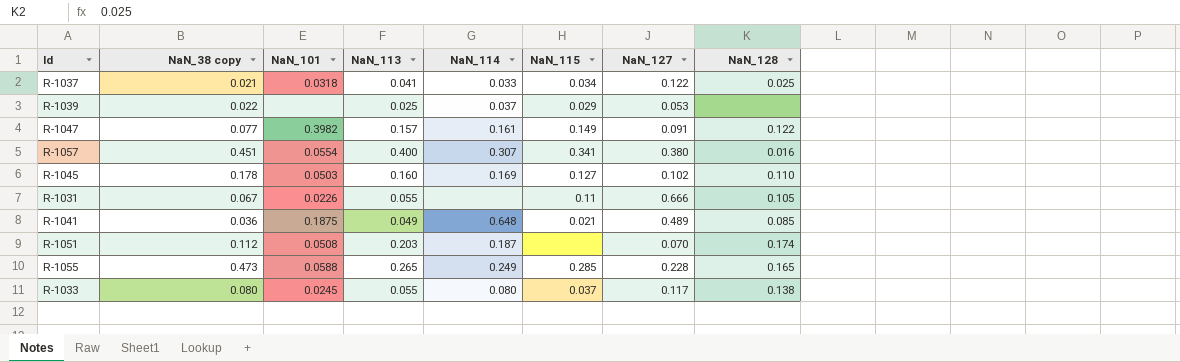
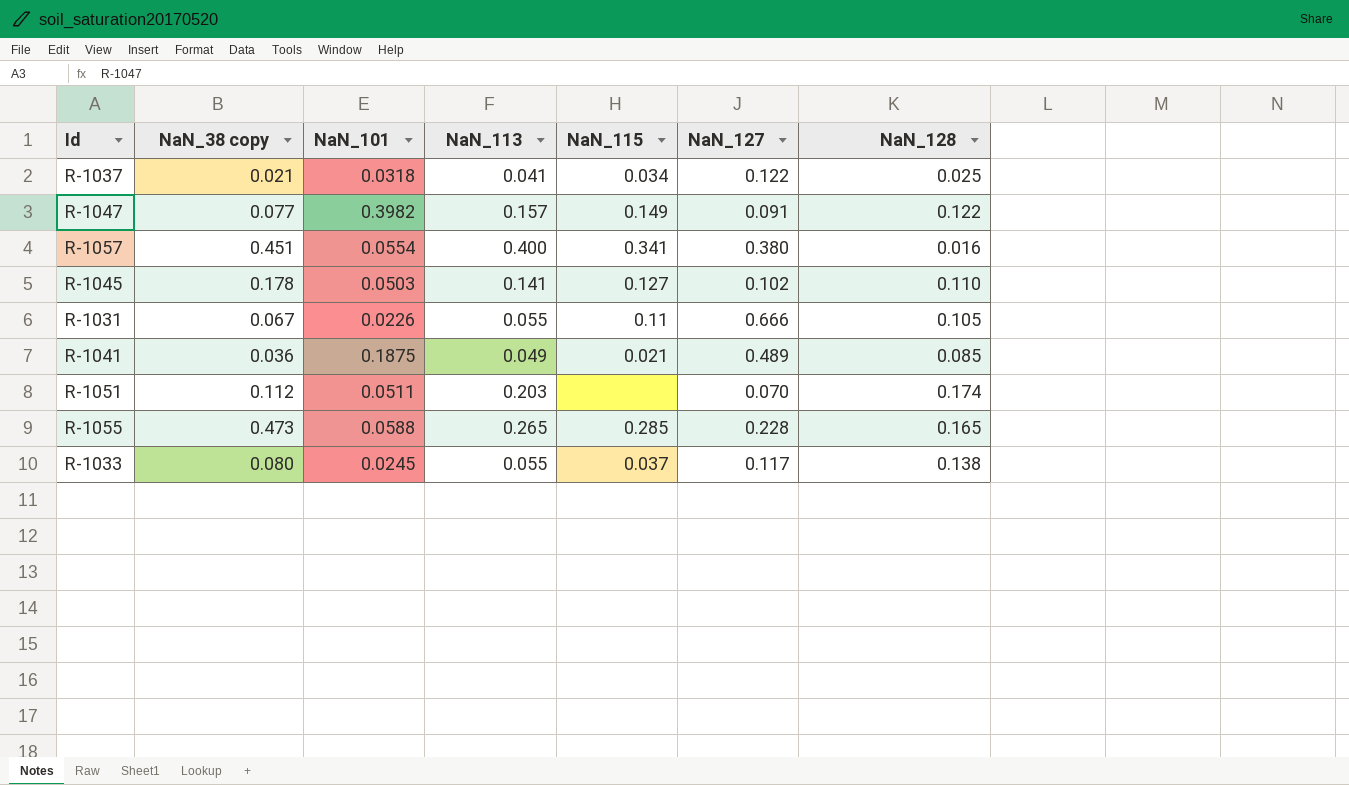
column NaN_114 | position: 5 -> none
row R-1039: 0.022 | none | 0.025 | 0.037 | 0.029 | 0.053 | none -> none
R-1045 | NaN_113: 0.160 -> 0.141
R-1051 | NaN_101: 0.0508 -> 0.0511

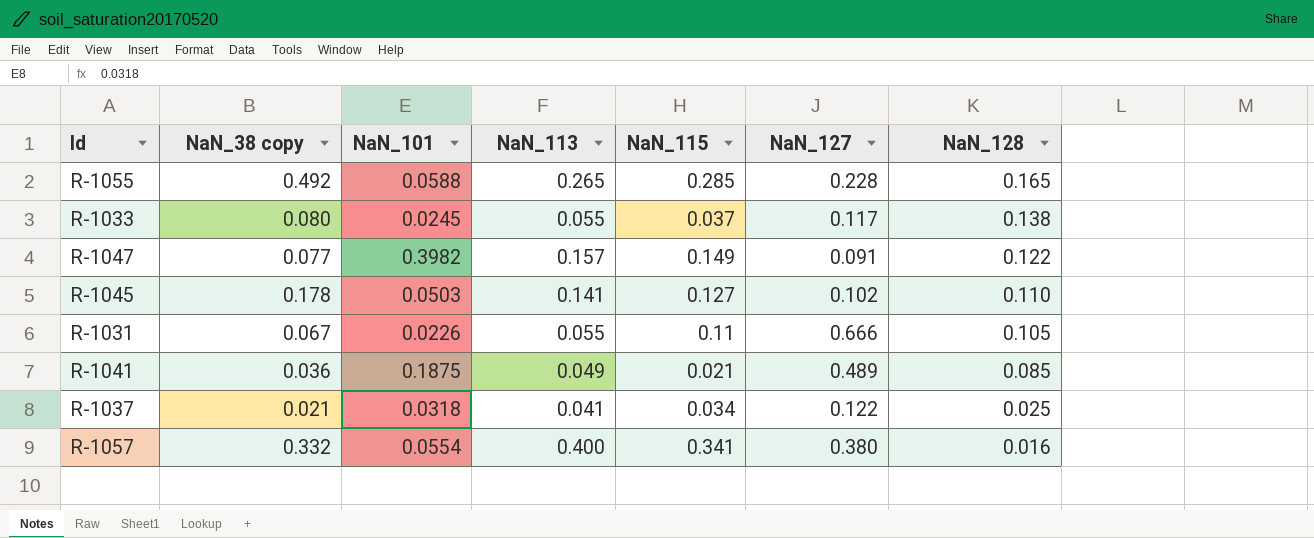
row order: none -> NaN_128 descending
row R-1051: 0.112 | 0.0511 | 0.203 | none | 0.070 | 0.174 -> none
R-1055 | NaN_38 copy: 0.473 -> 0.492
R-1057 | NaN_38 copy: 0.451 -> 0.332

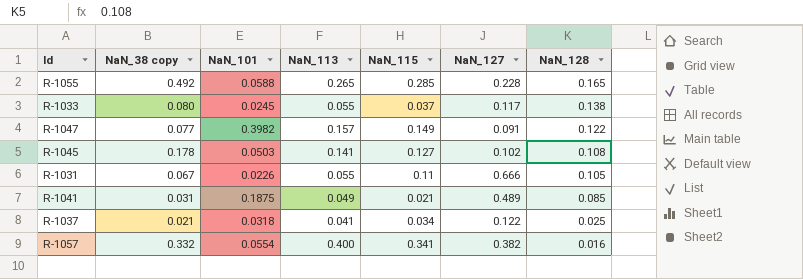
R-1045 | NaN_128: 0.110 -> 0.108
R-1041 | NaN_38 copy: 0.036 -> 0.031
R-1057 | NaN_127: 0.380 -> 0.382

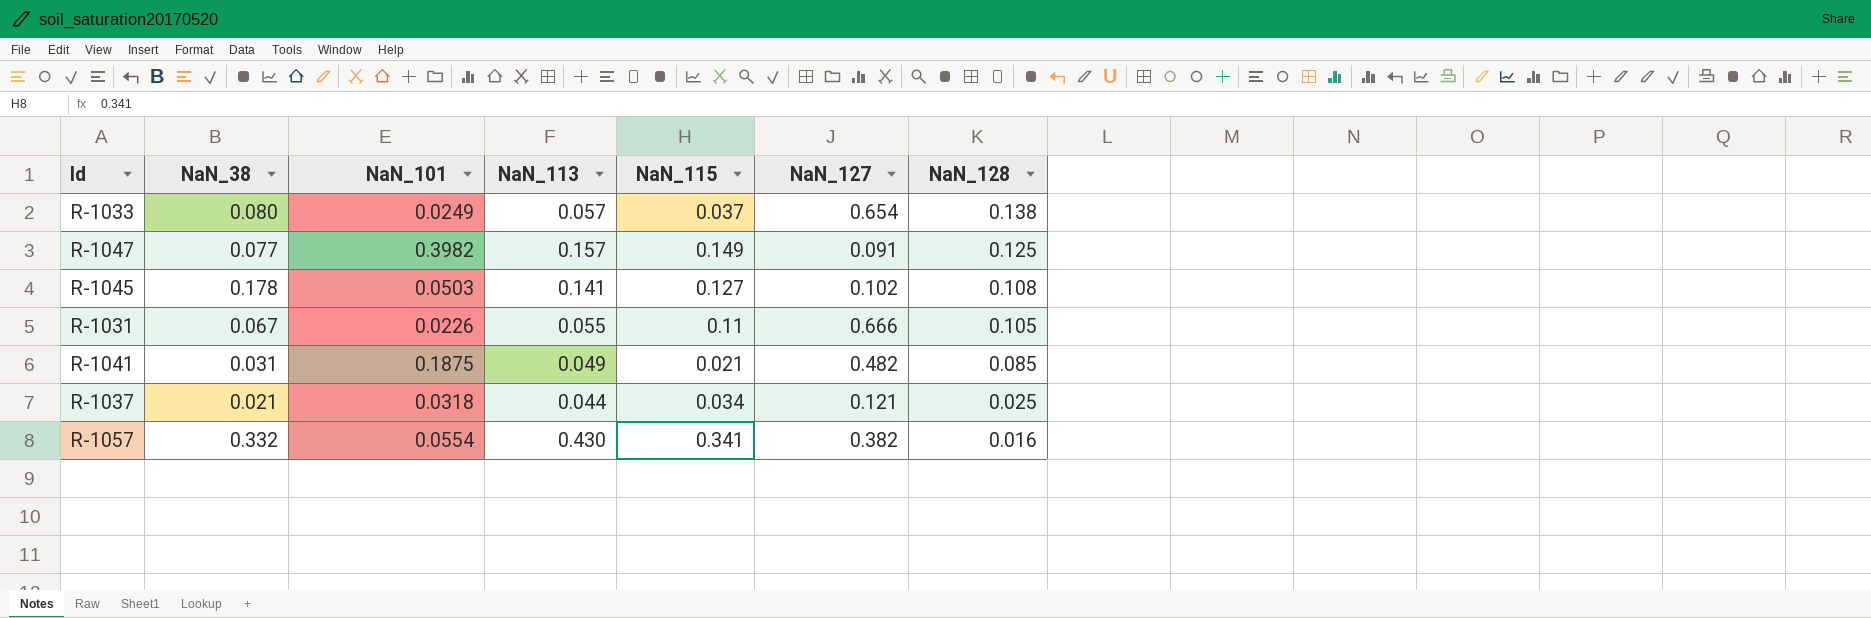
column name: NaN_38 copy -> NaN_38
row R-1055: 0.492 | 0.0588 | 0.265 | 0.285 | 0.228 | 0.165 -> none
R-1033 | NaN_101: 0.0245 -> 0.0249
R-1033 | NaN_113: 0.055 -> 0.057
R-1033 | NaN_127: 0.117 -> 0.654
R-1047 | NaN_128: 0.122 -> 0.125
R-1041 | NaN_127: 0.489 -> 0.482
R-1037 | NaN_113: 0.041 -> 0.044
R-1037 | NaN_127: 0.122 -> 0.121
R-1057 | NaN_113: 0.400 -> 0.430

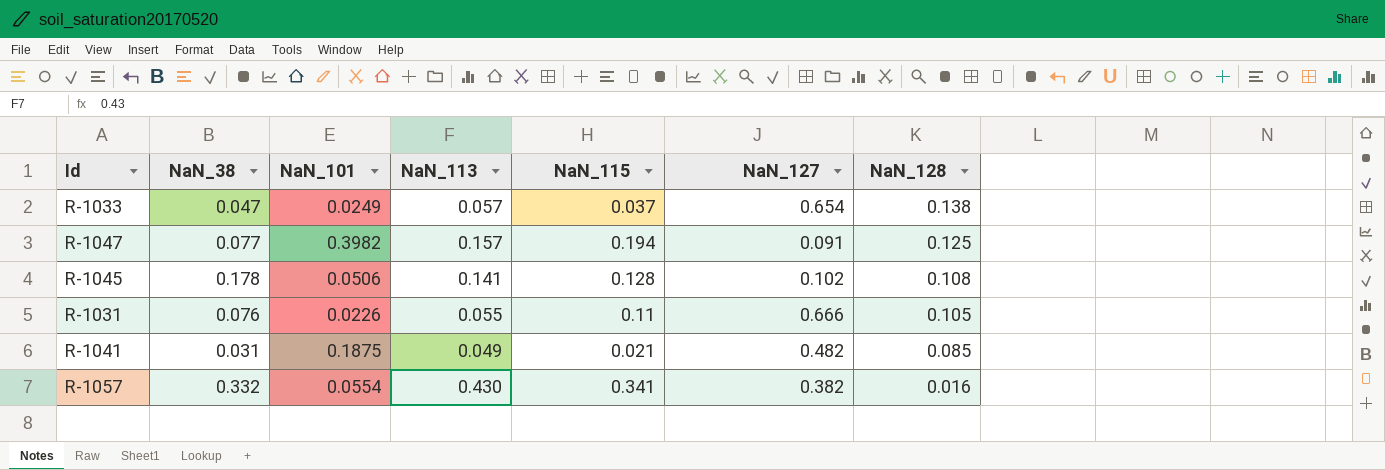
row R-1037: 0.021 | 0.0318 | 0.044 | 0.034 | 0.121 | 0.025 -> none
R-1033 | NaN_38: 0.080 -> 0.047
R-1047 | NaN_115: 0.149 -> 0.194
R-1045 | NaN_101: 0.0503 -> 0.0506
R-1045 | NaN_115: 0.127 -> 0.128
R-1031 | NaN_38: 0.067 -> 0.076

